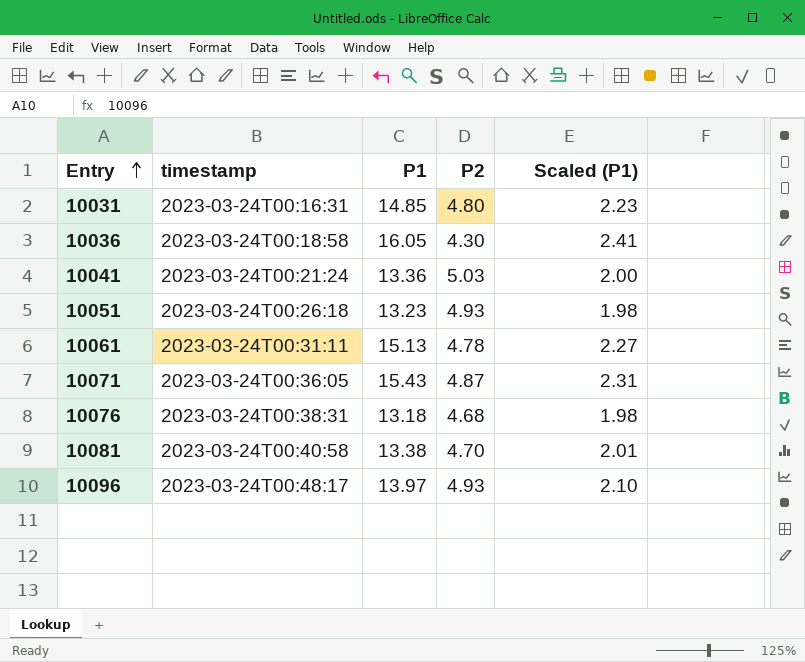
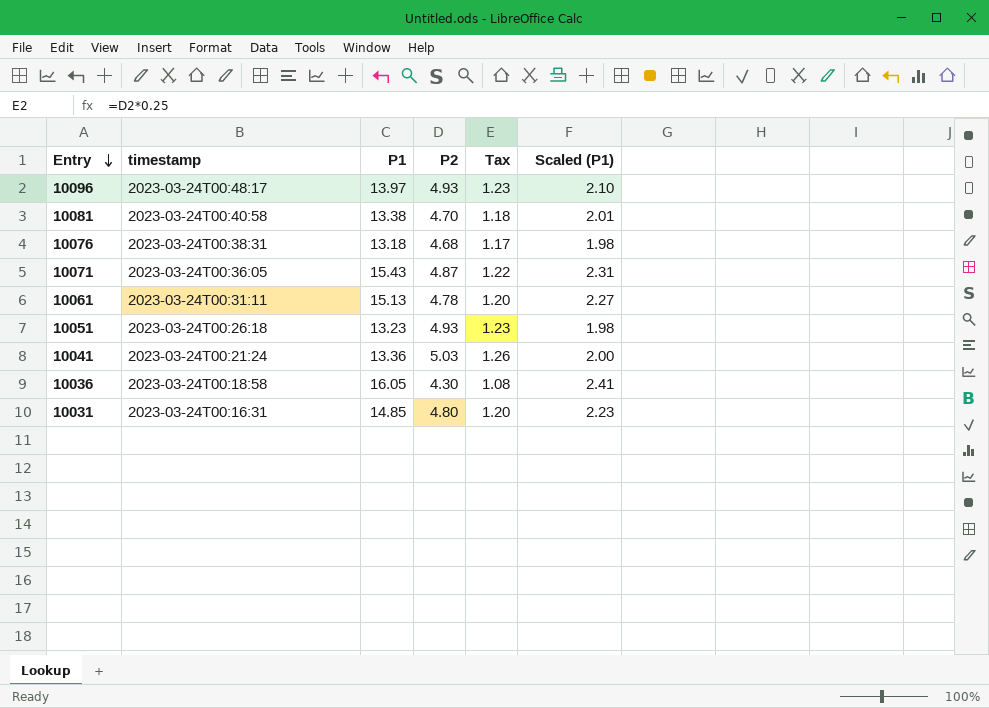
row order: Entry ascending -> Entry descending
column Tax | formula: none -> [P2] * 0.25

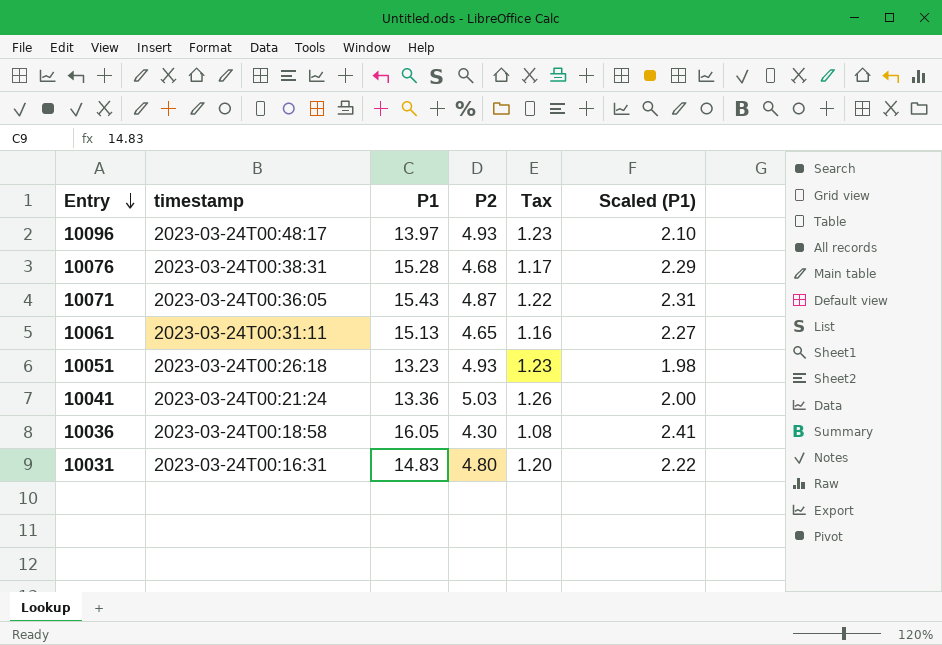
row 10081: 2023-03-24T00:40:58 | 13.38 | 4.70 | 1.18 | 2.01 -> none
10076 | P1: 13.18 -> 15.28
10076 | Scaled (P1): 1.98 -> 2.29
10061 | P2: 4.78 -> 4.65
10061 | Tax: 1.20 -> 1.16
10031 | P1: 14.85 -> 14.83
10031 | Scaled (P1): 2.23 -> 2.22

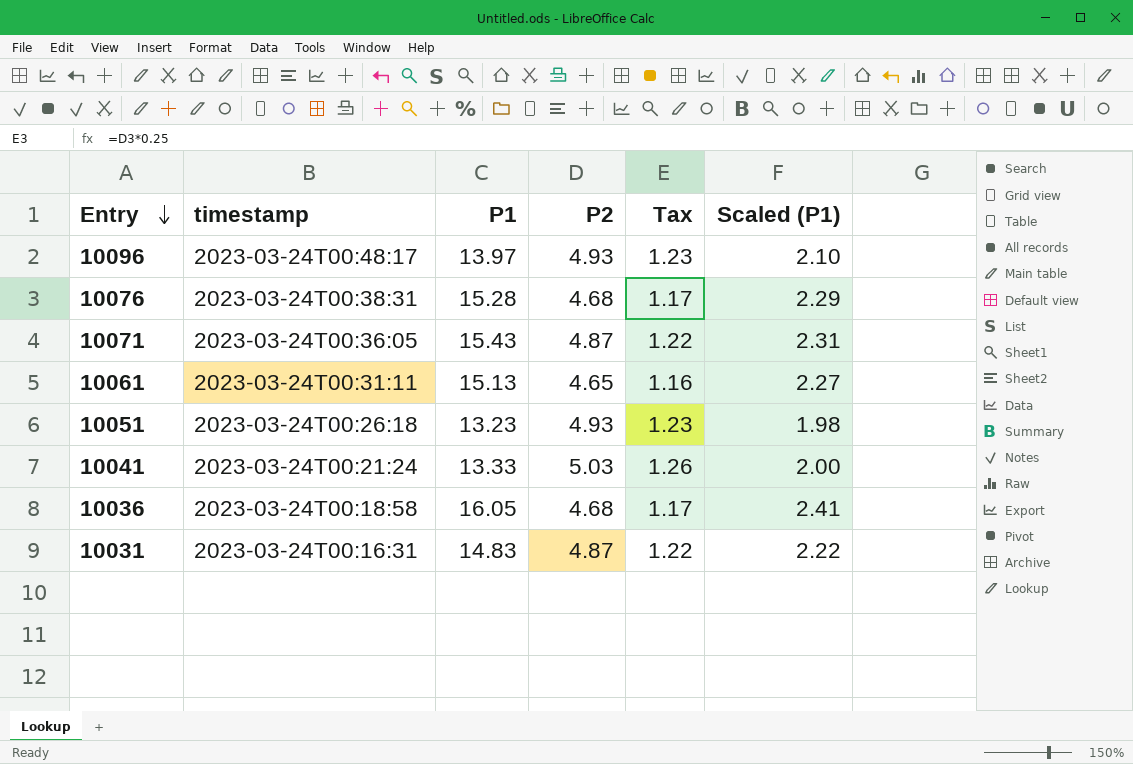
10041 | P1: 13.36 -> 13.33
10036 | P2: 4.30 -> 4.68
10036 | Tax: 1.08 -> 1.17
10031 | P2: 4.80 -> 4.87
10031 | Tax: 1.20 -> 1.22

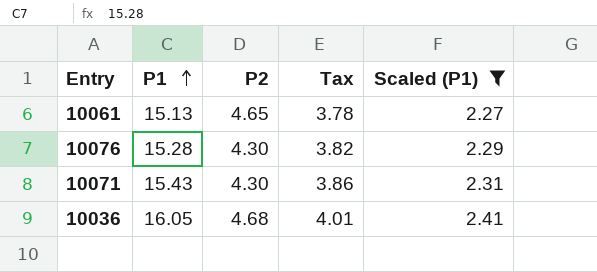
filter: none -> Scaled (P1) >= 2.27
row order: Entry descending -> P1 ascending
column timestamp | position: 2 -> none
column Tax | formula: [P2] * 0.25 -> [P1] * 0.25
10076 | P2: 4.68 -> 4.30
10071 | P2: 4.87 -> 4.30

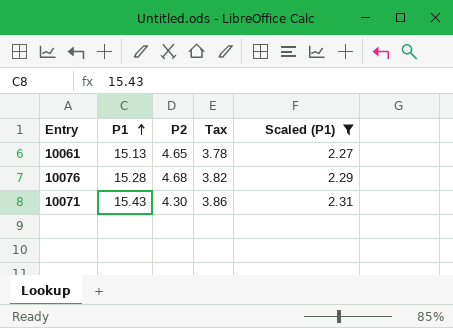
row 10036: 16.05 | 4.68 | 4.01 | 2.41 -> none
10076 | P2: 4.30 -> 4.68

